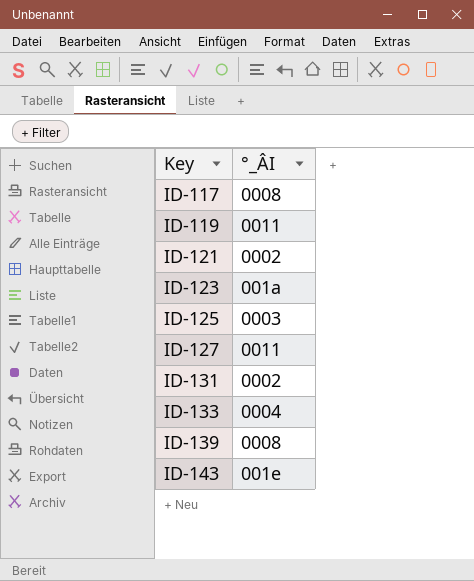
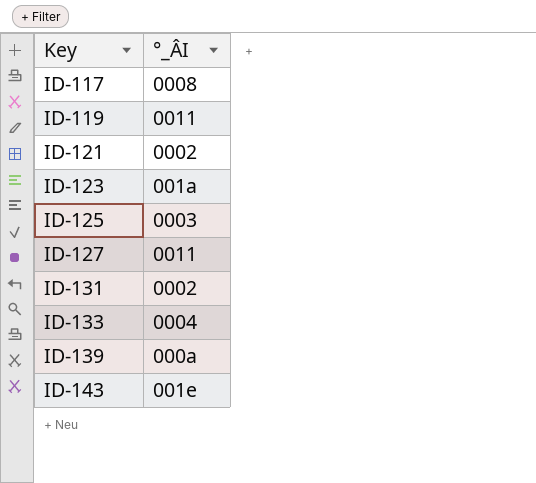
ID-139 | °_ÂI: 0008 -> 000a

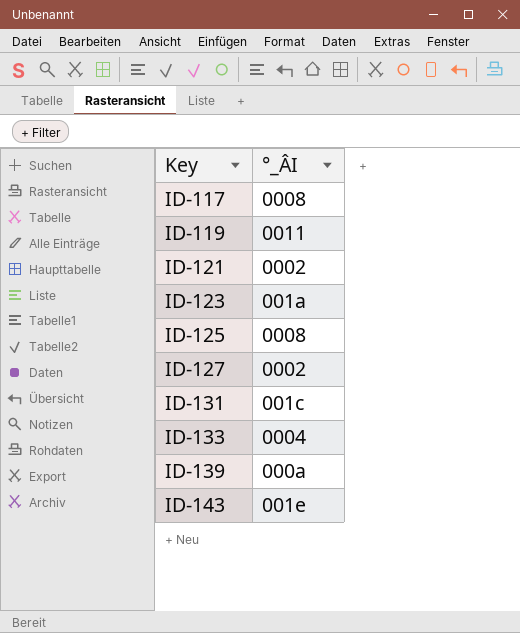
ID-125 | °_ÂI: 0003 -> 0008
ID-127 | °_ÂI: 0011 -> 0002
ID-131 | °_ÂI: 0002 -> 001c

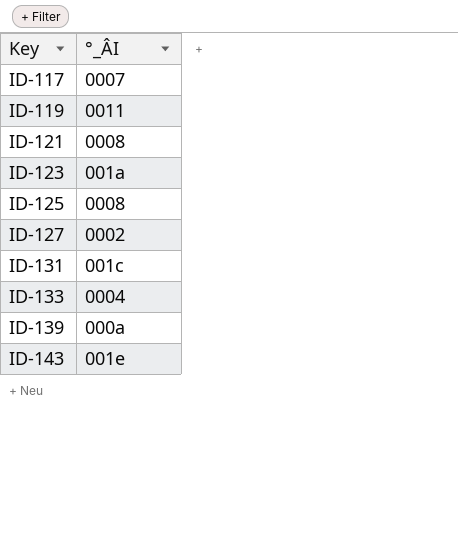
ID-117 | °_ÂI: 0008 -> 0007
ID-121 | °_ÂI: 0002 -> 0008

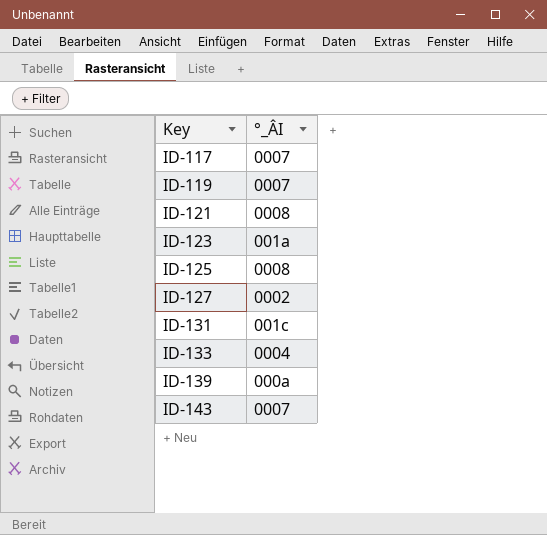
ID-119 | °_ÂI: 0011 -> 0007
ID-143 | °_ÂI: 001e -> 0007

